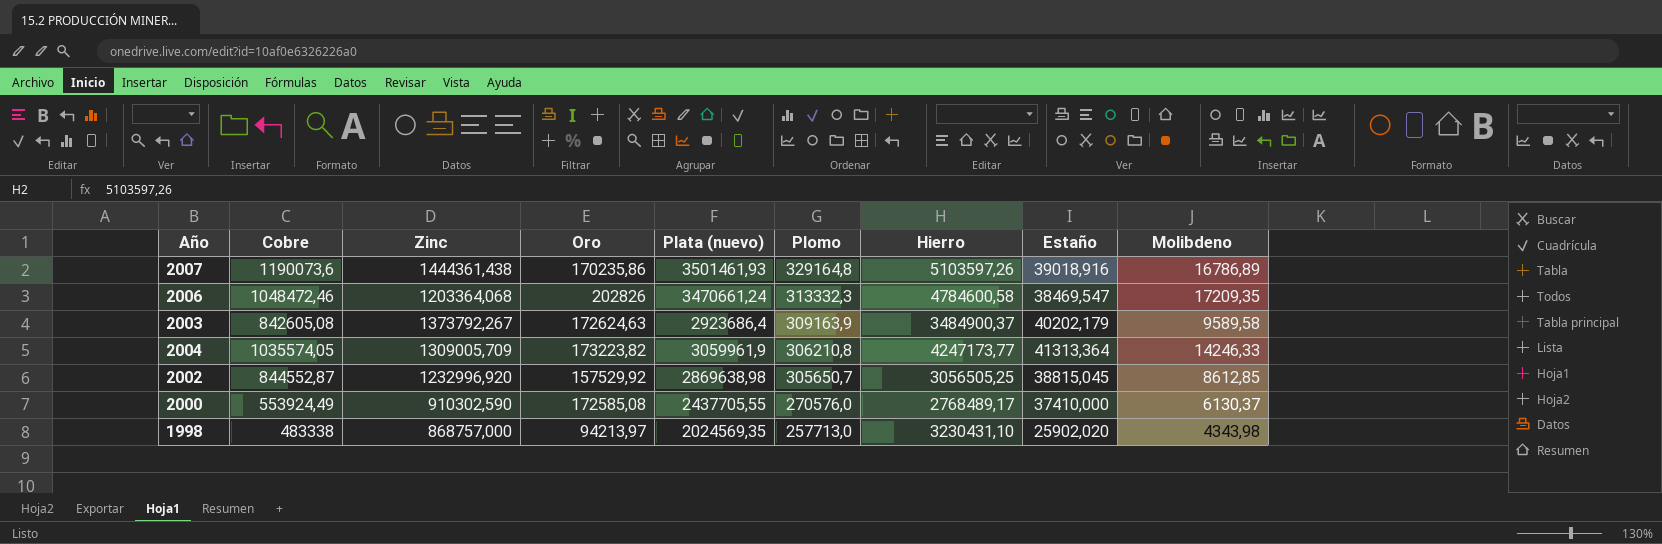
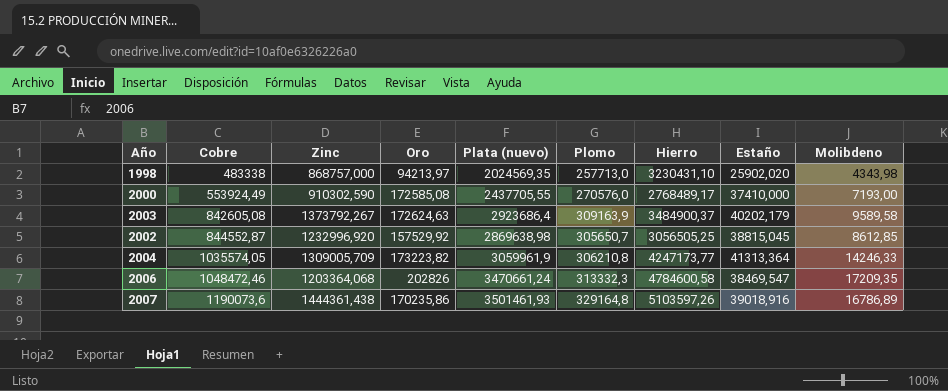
row order: Plomo descending -> Cobre ascending
2000 | Molibdeno: 6130,37 -> 7193,00

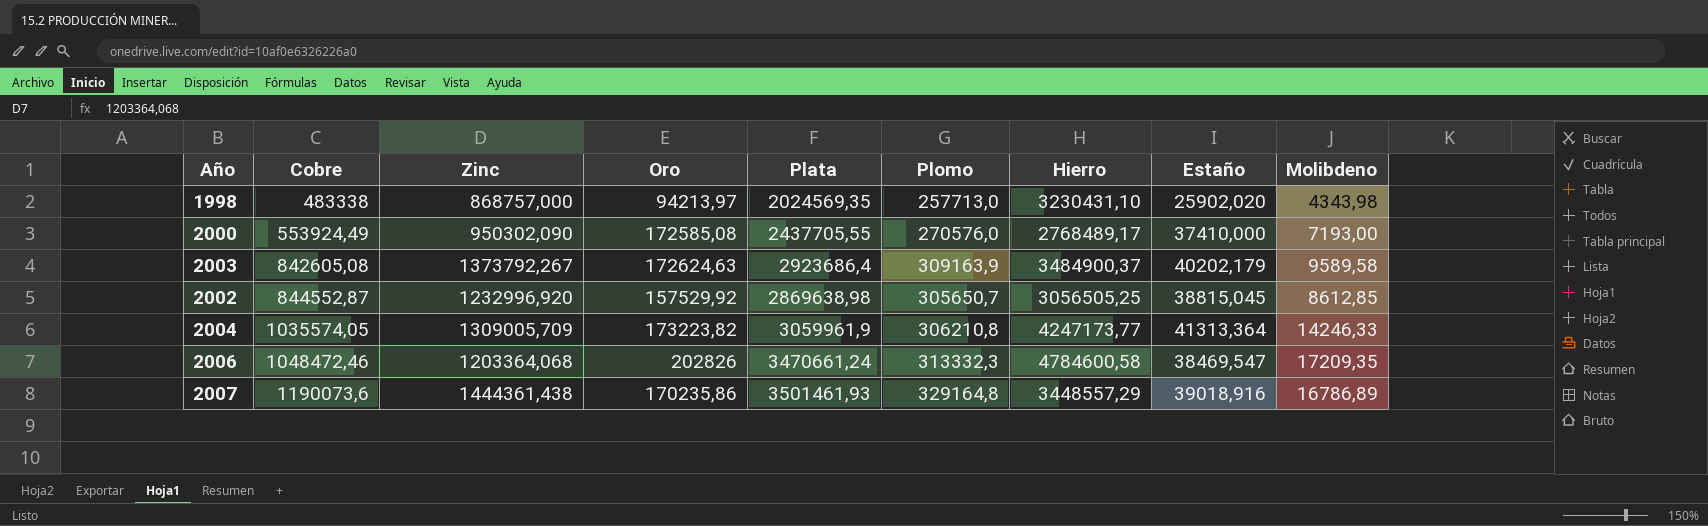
column name: Plata (nuevo) -> Plata
2000 | Zinc: 910302,590 -> 950302,090
2007 | Hierro: 5103597,26 -> 3448557,29

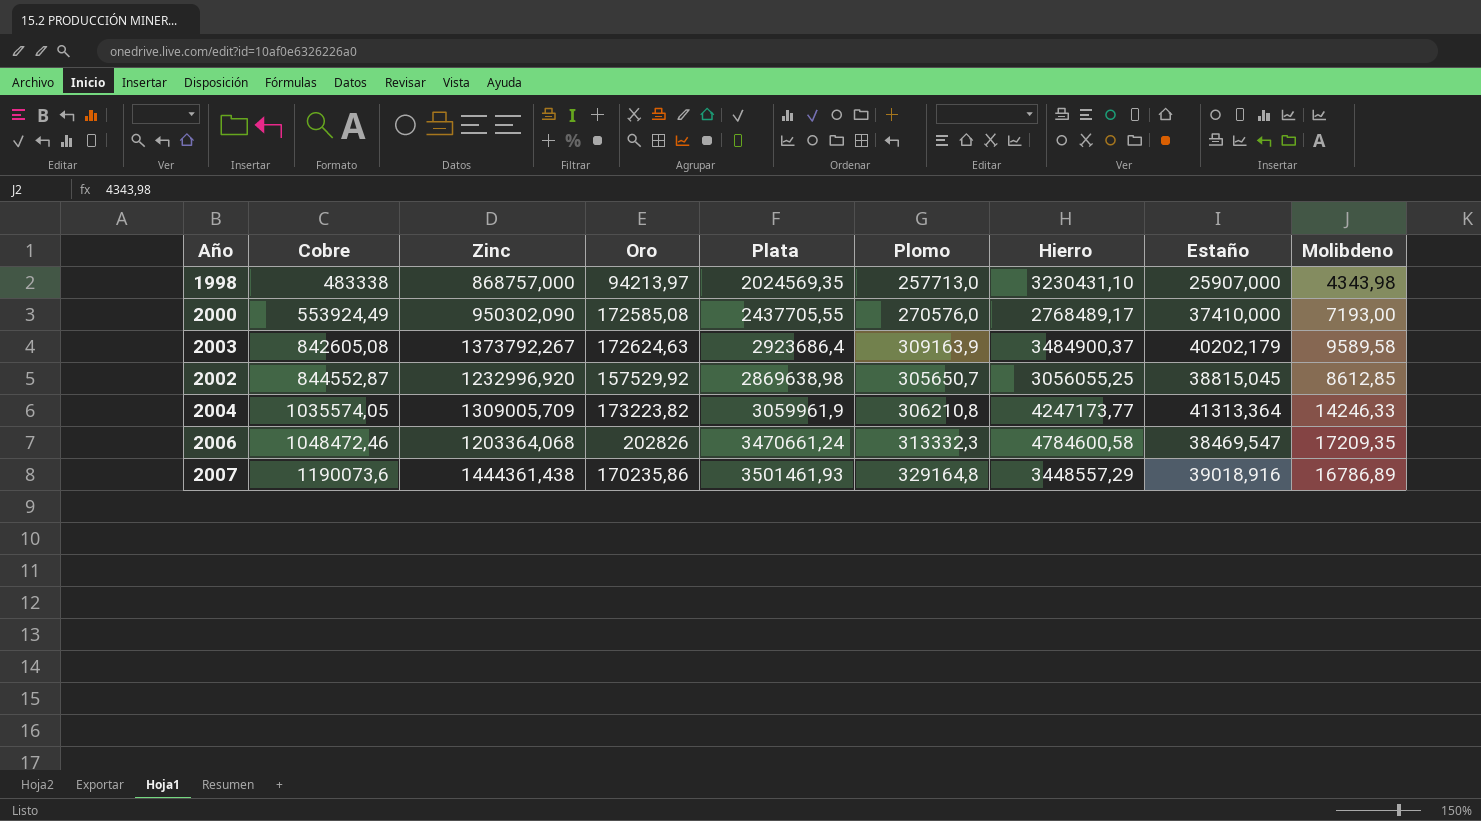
1998 | Estaño: 25902,020 -> 25907,000
2002 | Hierro: 3056505,25 -> 3056055,25

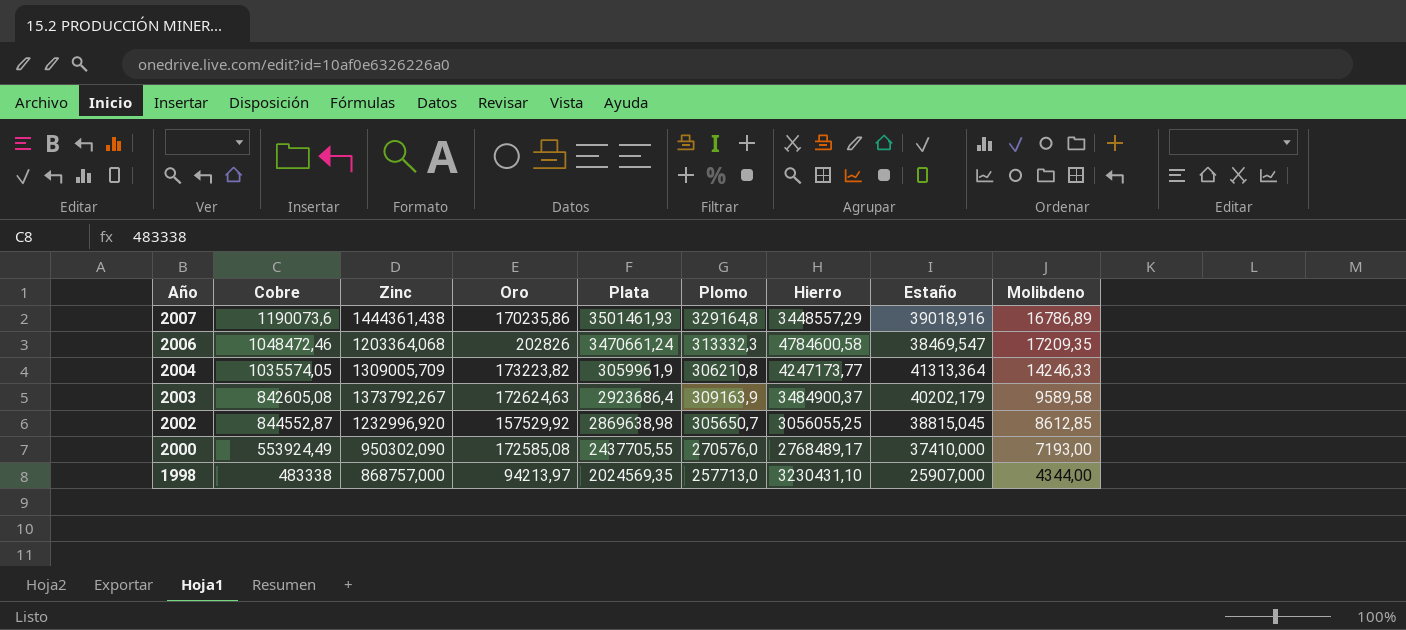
row order: Cobre ascending -> Año descending
1998 | Molibdeno: 4343,98 -> 4344,00

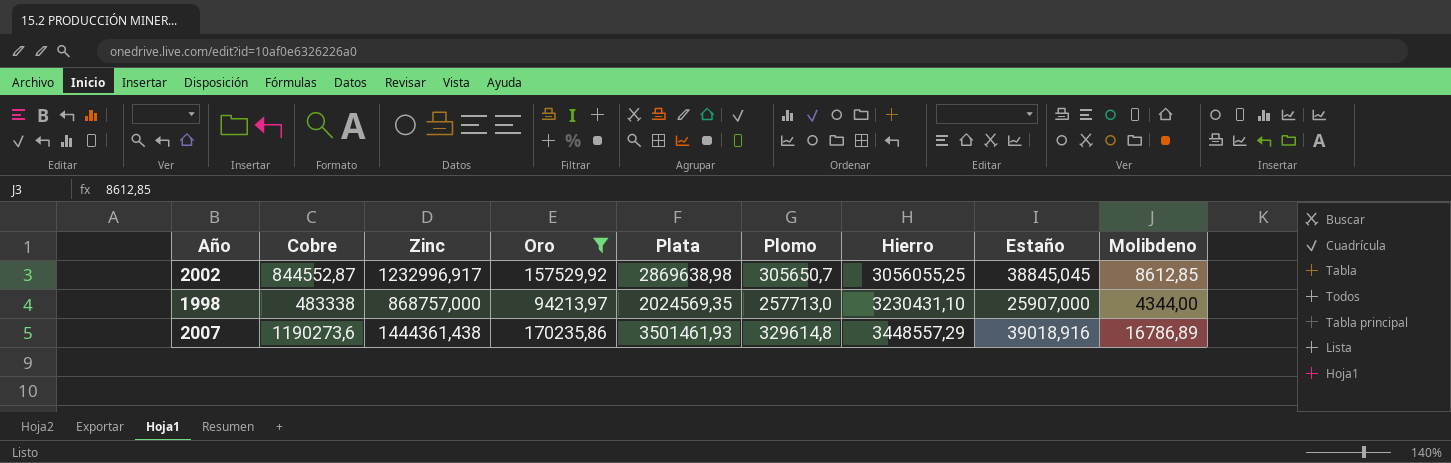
filter: none -> Oro <= 170235,86
row order: Año descending -> Hierro ascending
2002 | Zinc: 1232996,920 -> 1232996,917
2002 | Estaño: 38815,045 -> 38845,045
2007 | Cobre: 1190073,6 -> 1190273,6
2007 | Plomo: 329164,8 -> 329614,8

